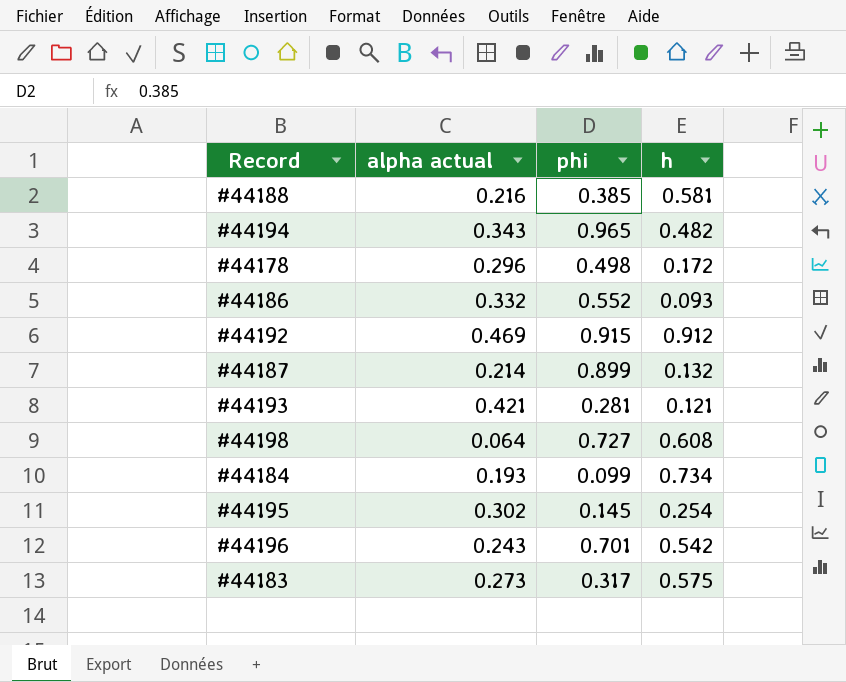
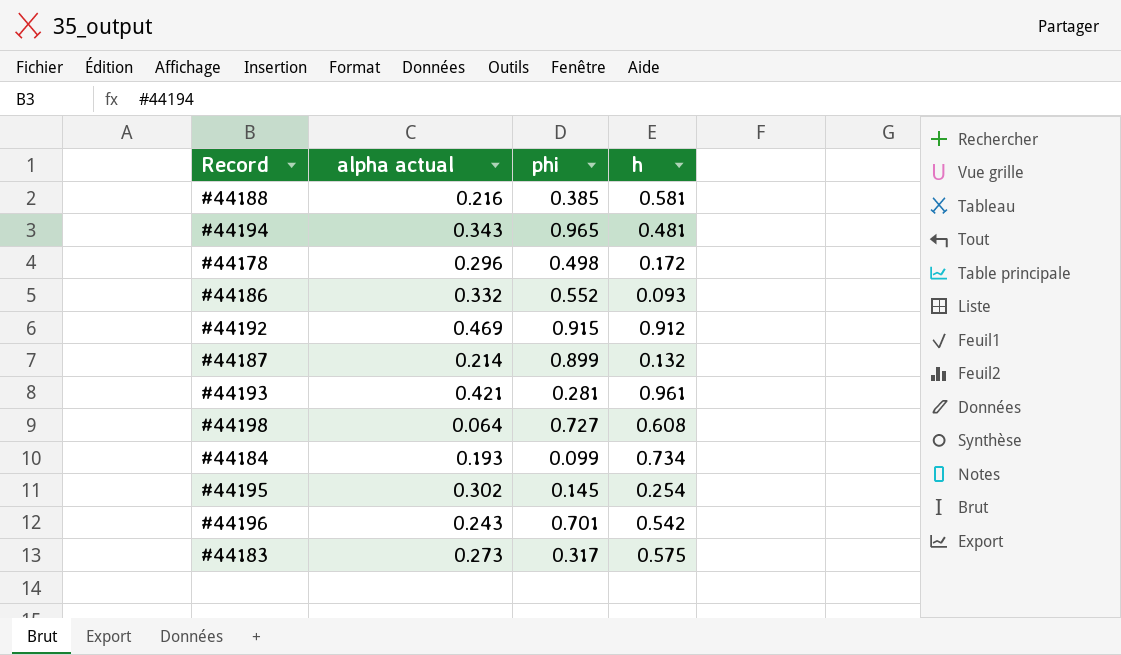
#44194 | h: 0.482 -> 0.481
#44193 | h: 0.121 -> 0.961

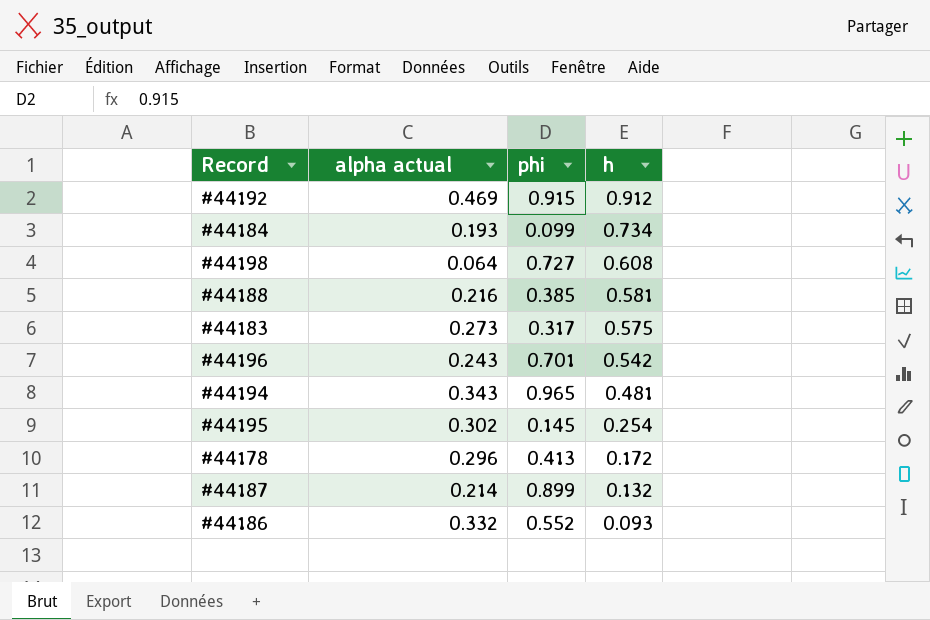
row order: none -> h descending
row #44193: 0.421 | 0.281 | 0.961 -> none
#44178 | phi: 0.498 -> 0.413

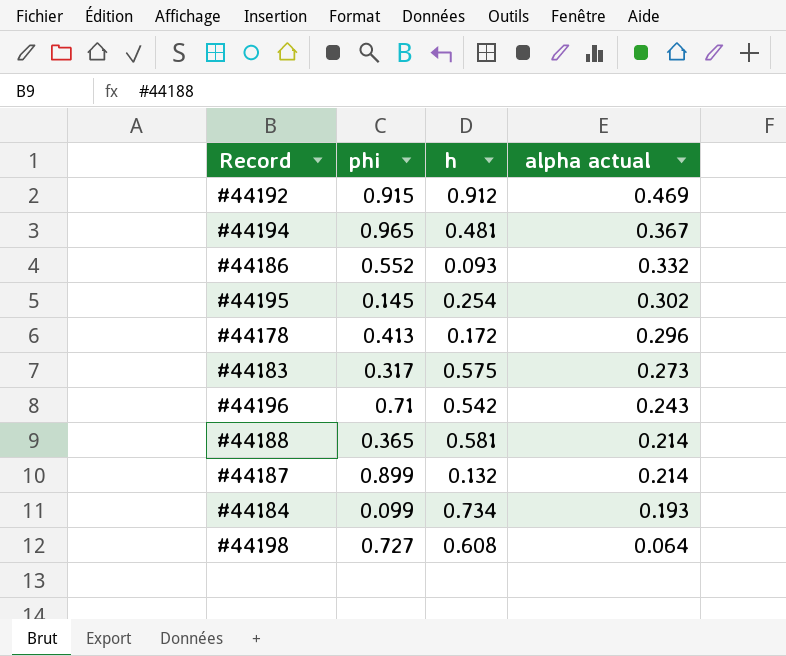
row order: h descending -> alpha actual descending
column alpha actual | position: 2 -> 4
#44194 | alpha actual: 0.343 -> 0.367
#44196 | phi: 0.701 -> 0.71
#44188 | phi: 0.385 -> 0.365
#44188 | alpha actual: 0.216 -> 0.214

